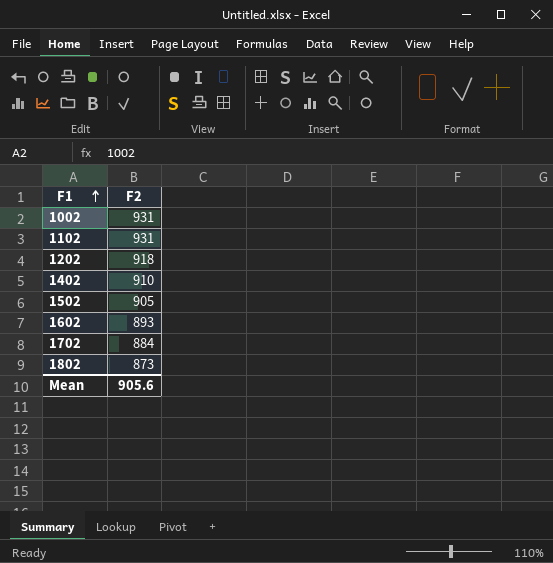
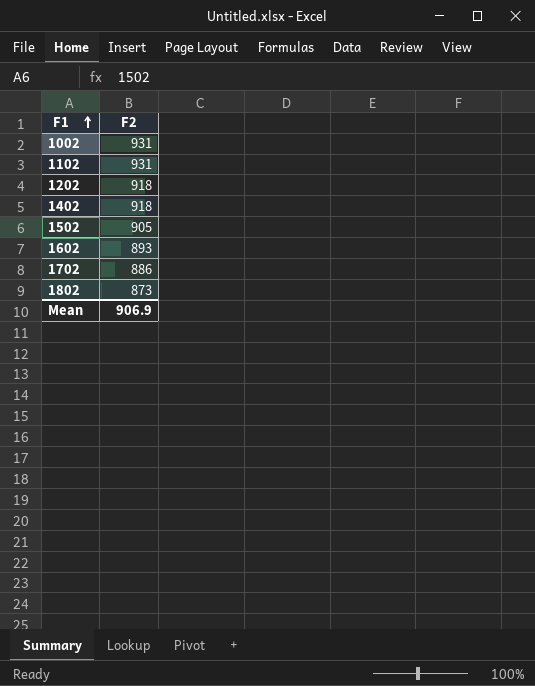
1402 | F2: 910 -> 918
1702 | F2: 884 -> 886
Mean | F2: 905.6 -> 906.9

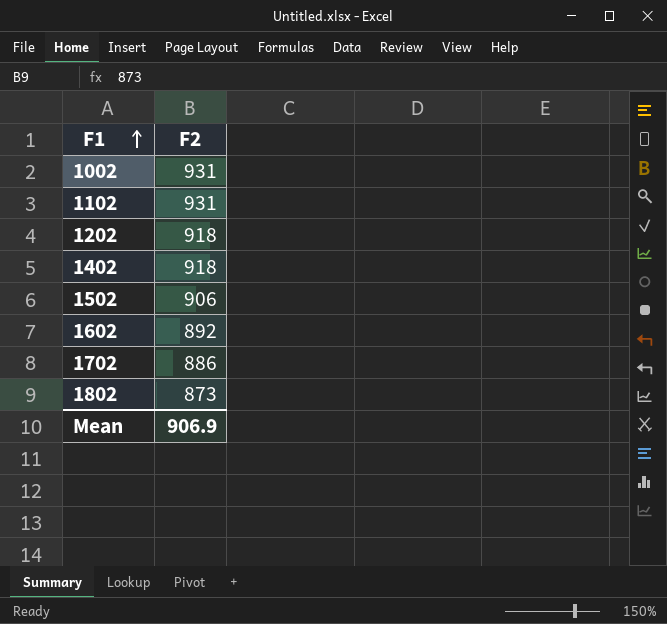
1502 | F2: 905 -> 906
1602 | F2: 893 -> 892

